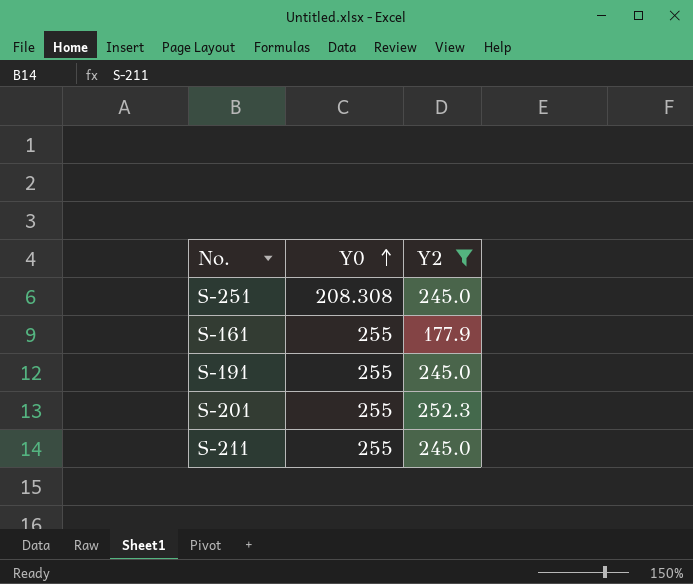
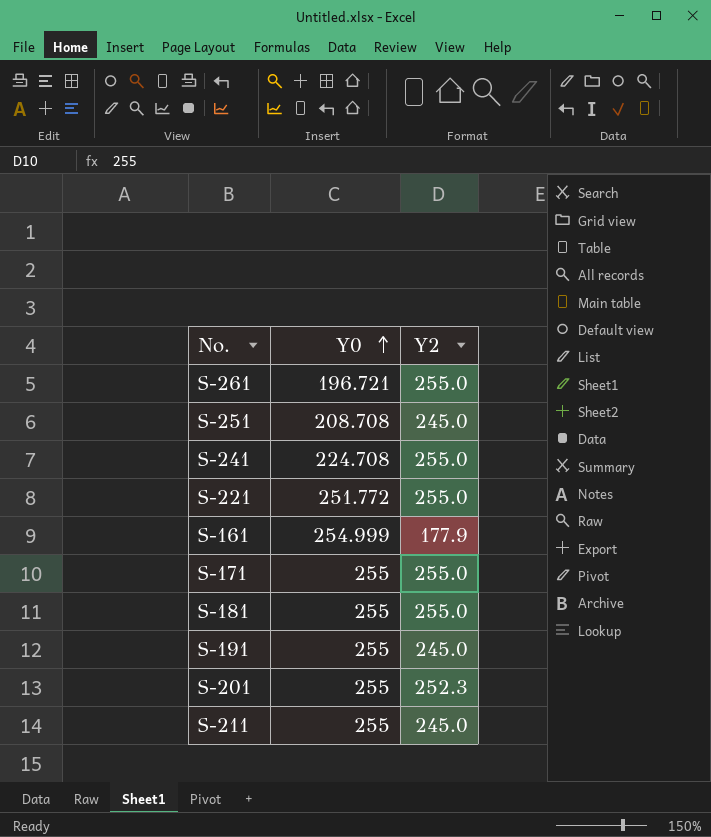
filter: Y2 != 255.0 -> none
S-251 | Y0: 208.308 -> 208.708
S-161 | Y0: 255 -> 254.999

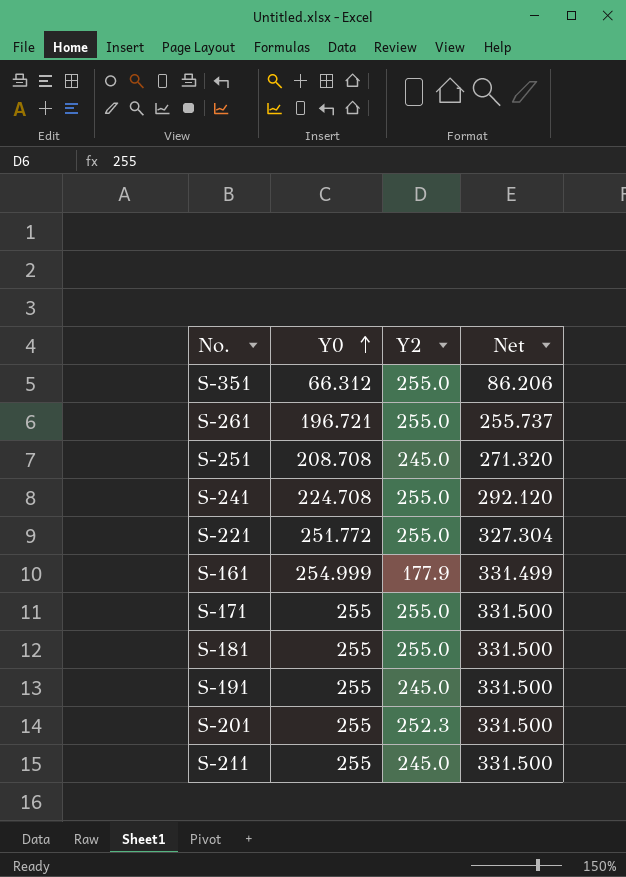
column Net | formula: none -> [Y0] * 1.3
row S-351: none -> 66.312 | 255.0 | 86.206

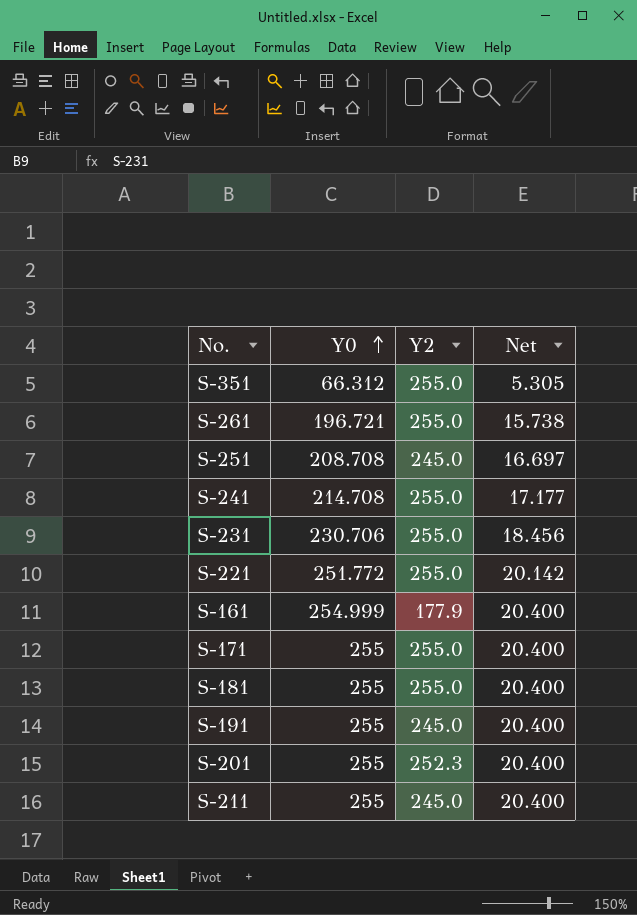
column Net | formula: [Y0] * 1.3 -> [Y0] * 0.08
S-241 | Y0: 224.708 -> 214.708
row S-231: none -> 230.706 | 255.0 | 18.456

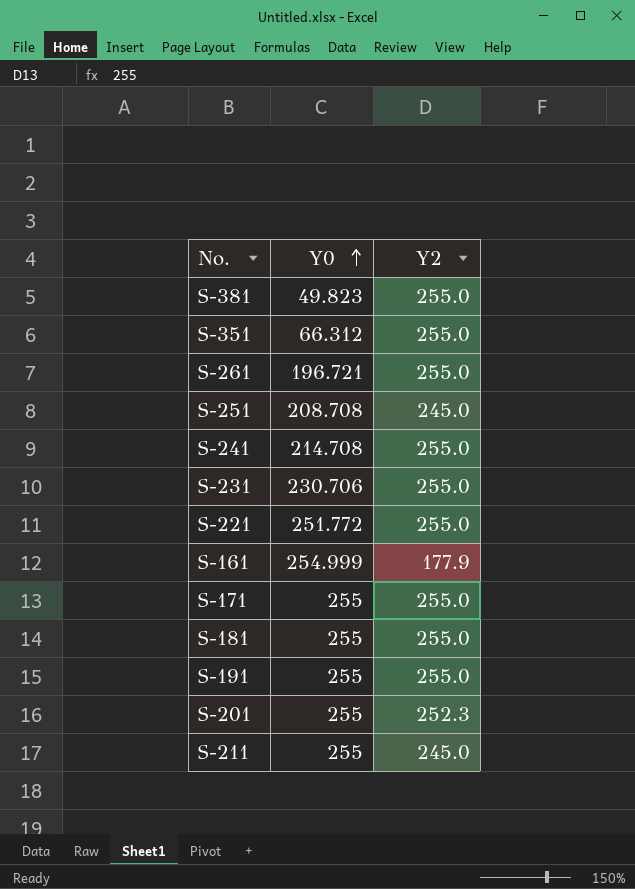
column Net | formula: [Y0] * 0.08 -> none
row S-381: none -> 49.823 | 255.0
S-191 | Y2: 245.0 -> 255.0

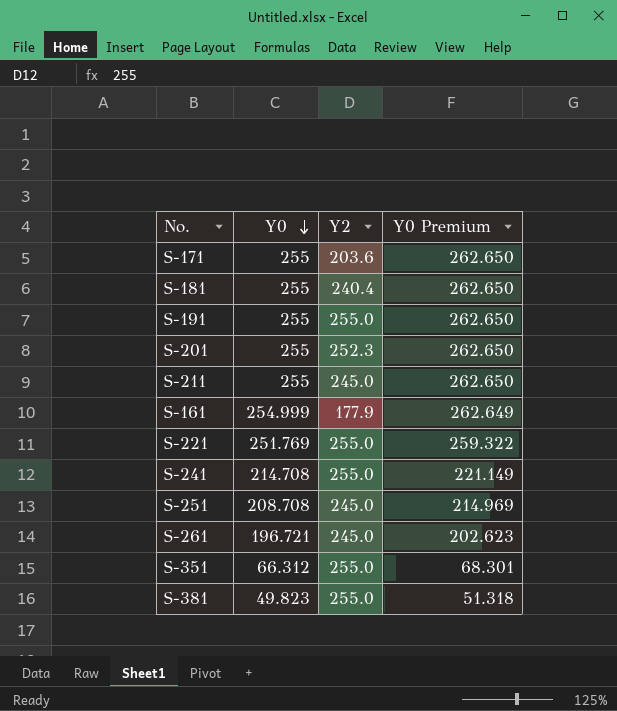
row order: Y0 ascending -> Y0 descending
column Y0 Premium | formula: none -> [Y0] * 1.03
row S-231: 230.706 | 255.0 -> none
S-171 | Y2: 255.0 -> 203.6
S-181 | Y2: 255.0 -> 240.4
S-221 | Y0: 251.772 -> 251.769
S-261 | Y2: 255.0 -> 245.0

